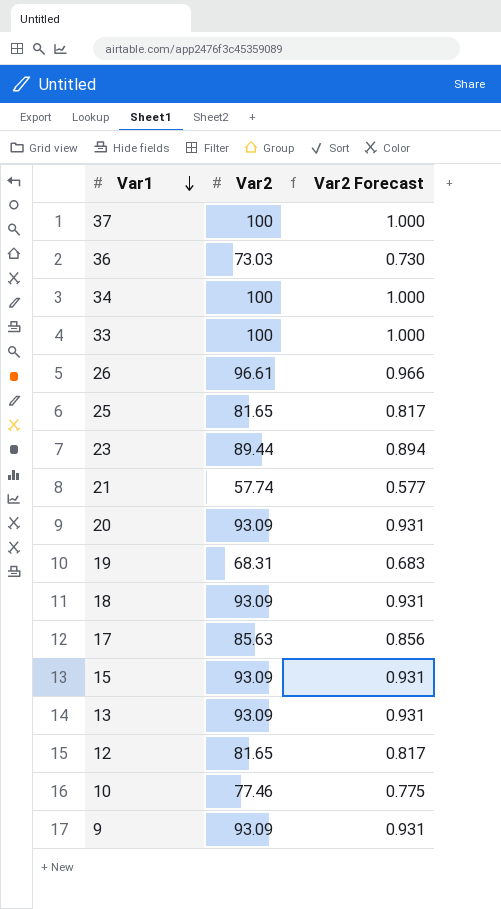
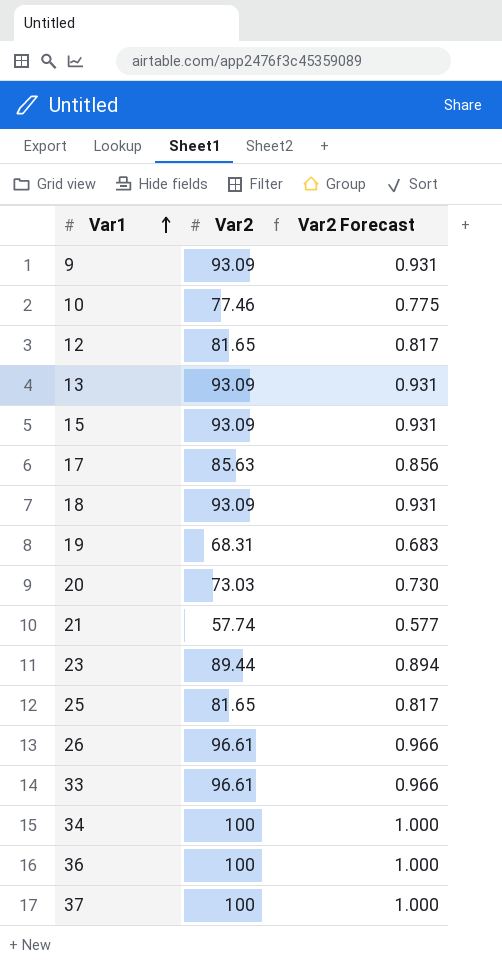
row order: Var1 descending -> Var1 ascending
20 | Var2: 93.09 -> 73.03
20 | Var2 Forecast: 0.931 -> 0.730
33 | Var2: 100 -> 96.61
33 | Var2 Forecast: 1.000 -> 0.966
36 | Var2: 73.03 -> 100
36 | Var2 Forecast: 0.730 -> 1.000

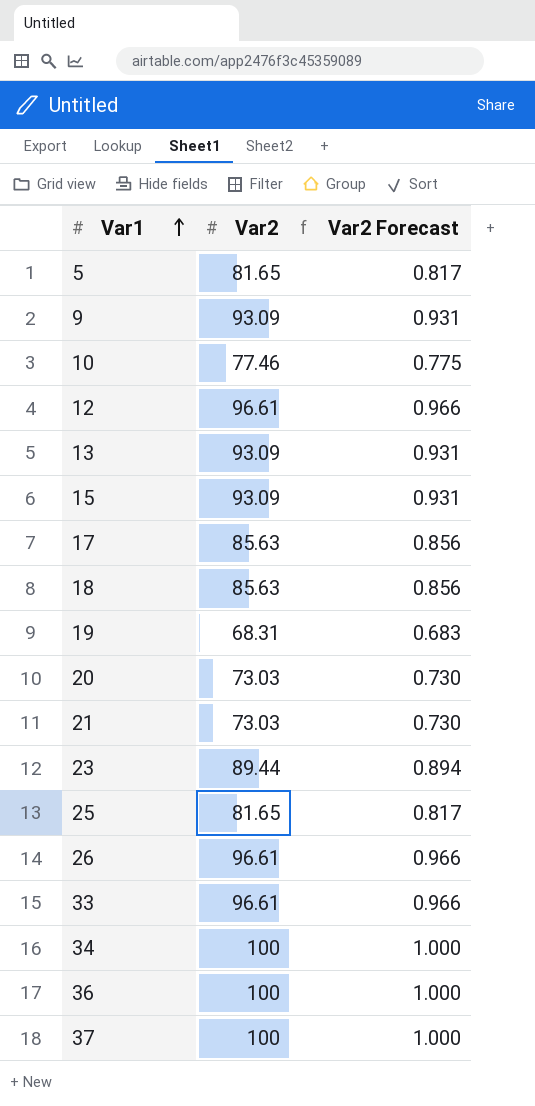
row 5: none -> 81.65 | 0.817
12 | Var2: 81.65 -> 96.61
12 | Var2 Forecast: 0.817 -> 0.966
18 | Var2: 93.09 -> 85.63
18 | Var2 Forecast: 0.931 -> 0.856
21 | Var2: 57.74 -> 73.03
21 | Var2 Forecast: 0.577 -> 0.730

